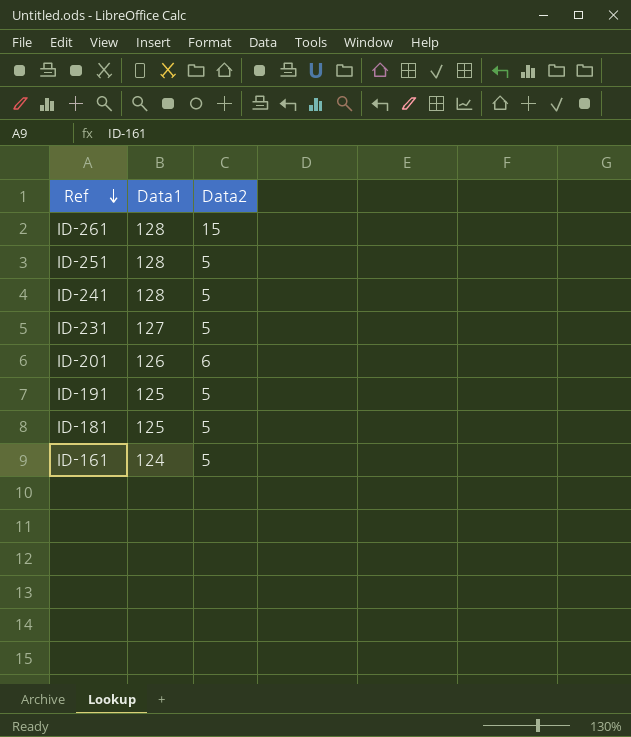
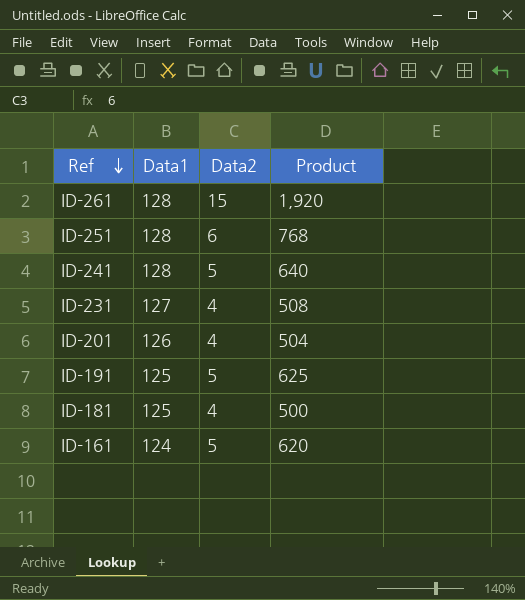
column Product | formula: none -> [Data1] * [Data2]
ID-251 | Data2: 5 -> 6
ID-231 | Data2: 5 -> 4
ID-201 | Data2: 6 -> 4
ID-181 | Data2: 5 -> 4

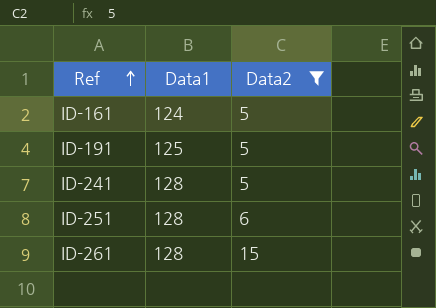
filter: none -> Data2 != 4
row order: Ref descending -> Ref ascending
column Product | formula: [Data1] * [Data2] -> none

